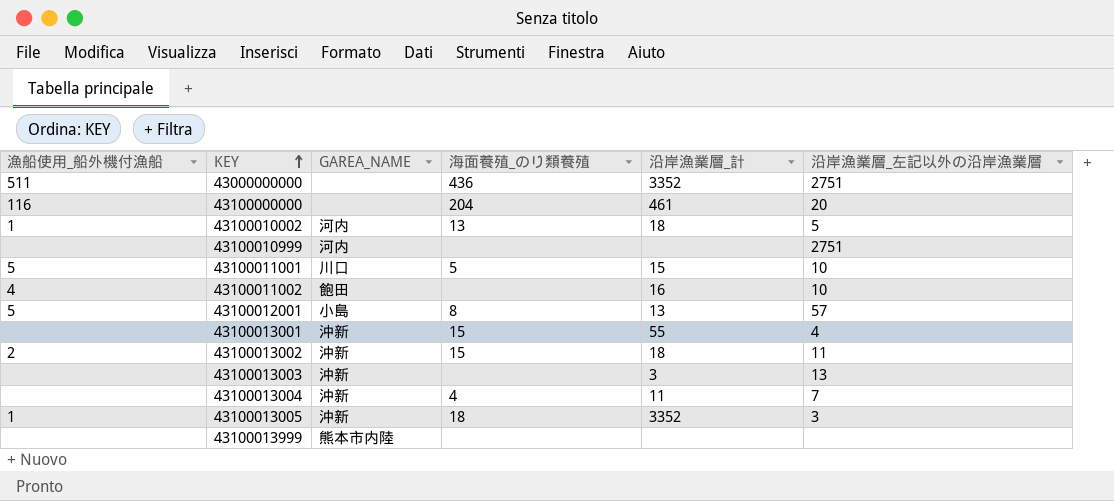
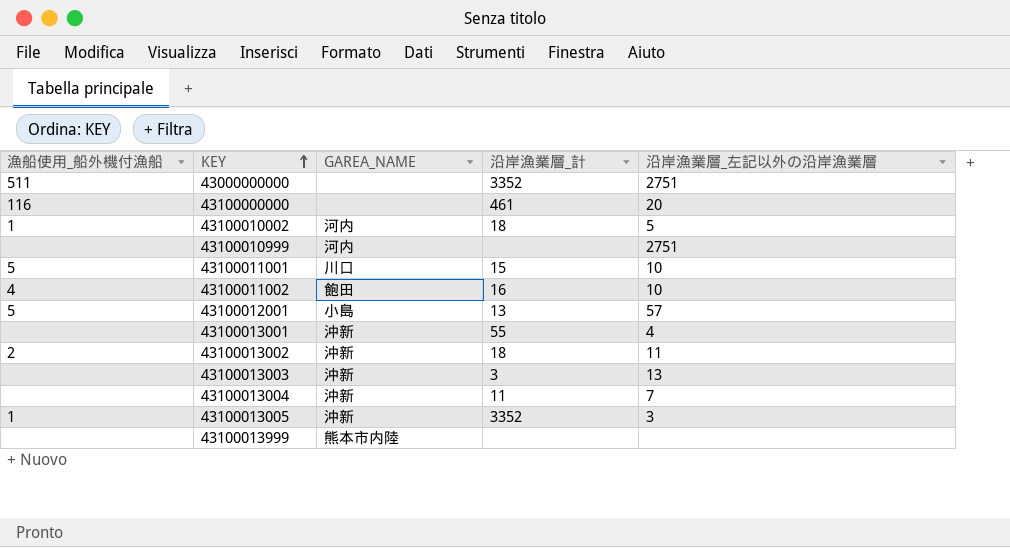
column 海面養殖_のり類養殖 | position: 4 -> none

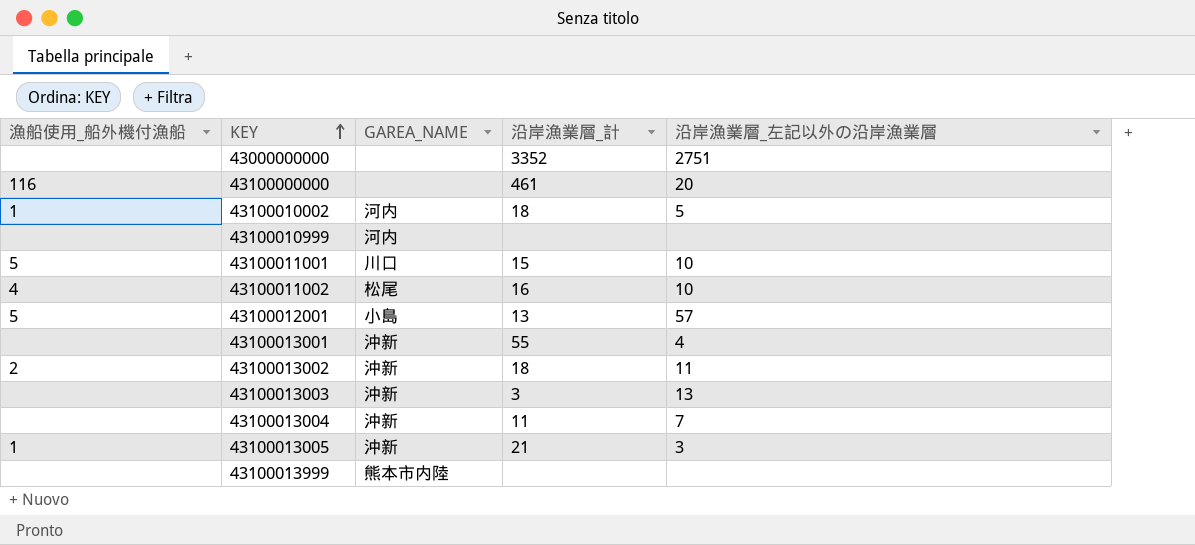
43000000000 | 漁船使用_船外機付漁船: 511 -> none
43100010999 | 沿岸漁業層_左記以外の沿岸漁業層: 2751 -> none
43100011002 | GAREA_NAME: 飽田 -> 松尾
43100013005 | 沿岸漁業層_計: 3352 -> 21

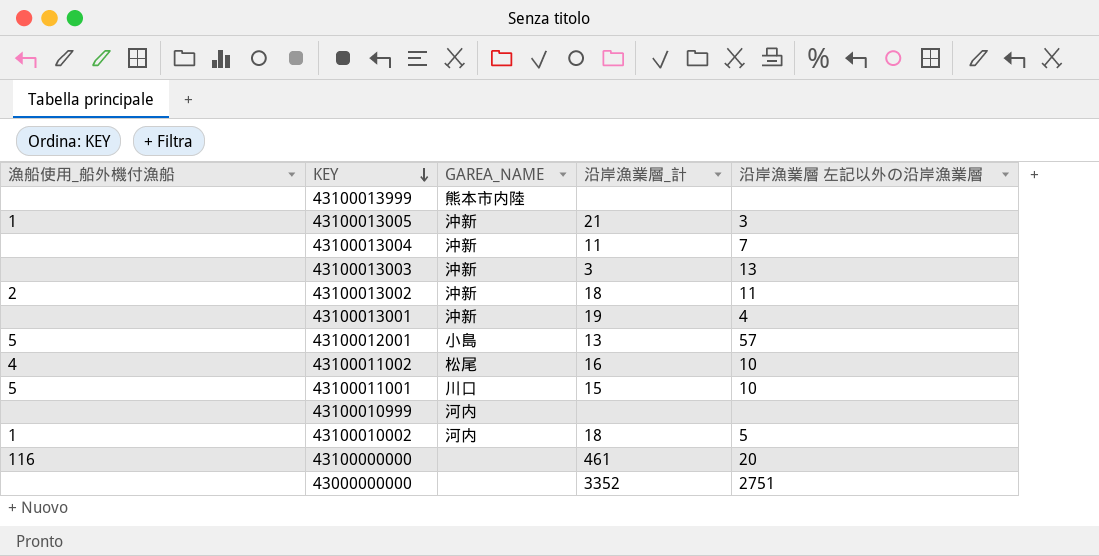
row order: KEY ascending -> KEY descending
column name: 沿岸漁業層_左記以外の沿岸漁業層 -> 沿岸漁業層 左記以外の沿岸漁業層
43100013001 | 沿岸漁業層_計: 55 -> 19

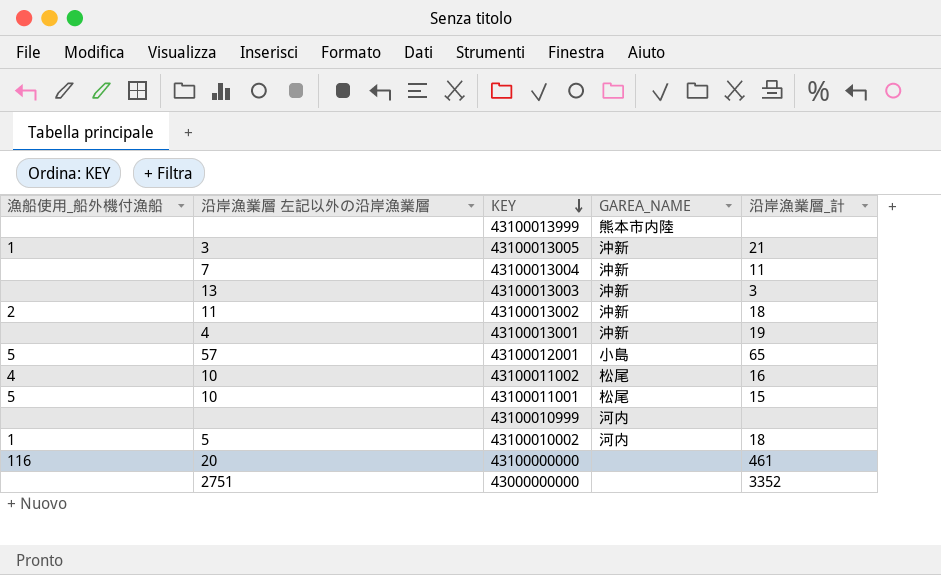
column 沿岸漁業層 左記以外の沿岸漁業層 | position: 5 -> 2
43100012001 | 沿岸漁業層_計: 13 -> 65
43100011001 | GAREA_NAME: 川口 -> 松尾

